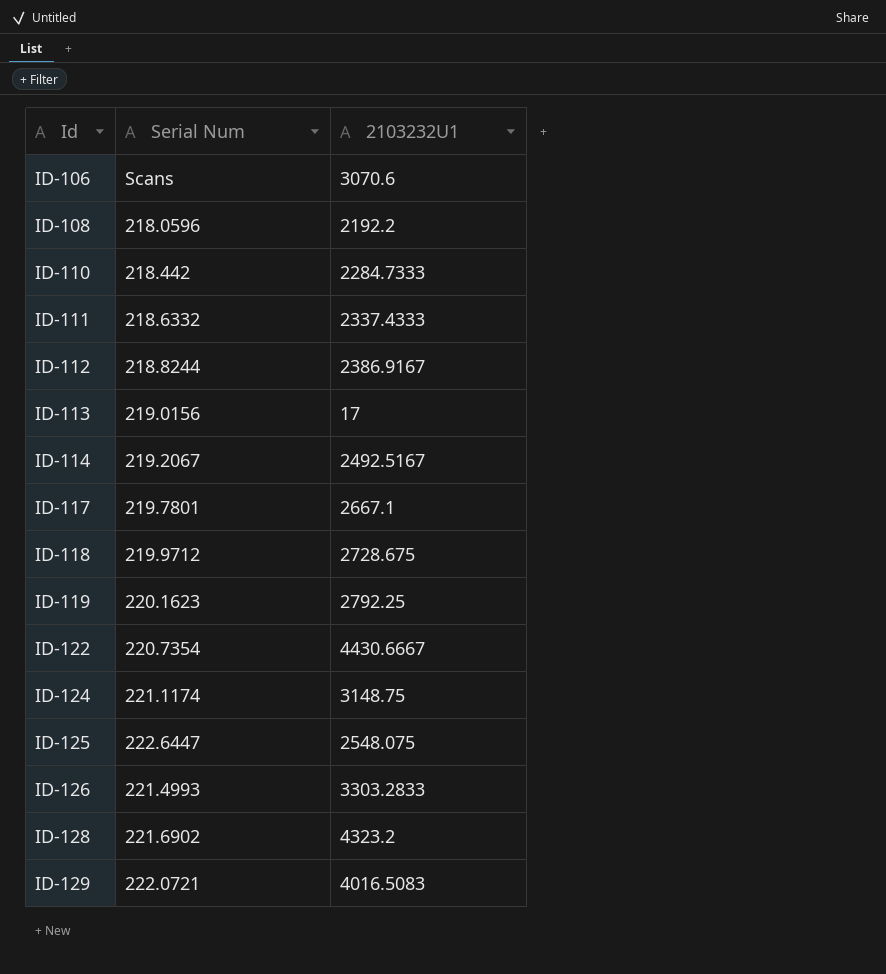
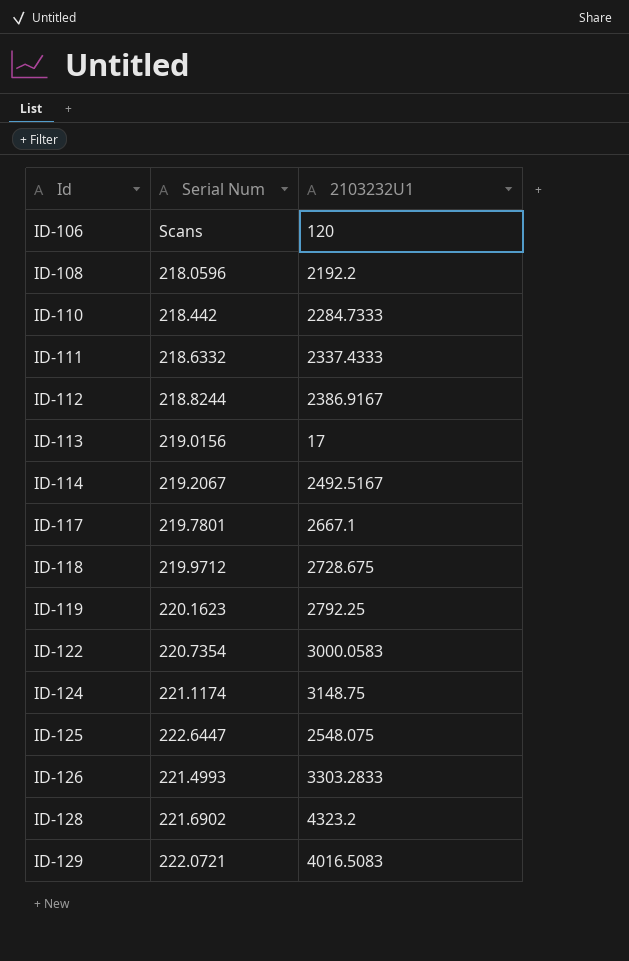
ID-106 | 2103232U1: 3070.6 -> 120
ID-122 | 2103232U1: 4430.6667 -> 3000.0583

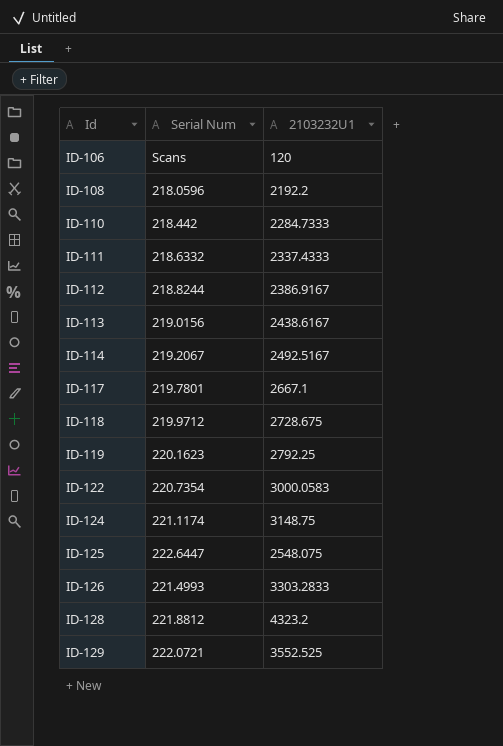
ID-113 | 2103232U1: 17 -> 2438.6167
ID-128 | Serial Num: 221.6902 -> 221.8812
ID-129 | 2103232U1: 4016.5083 -> 3552.525

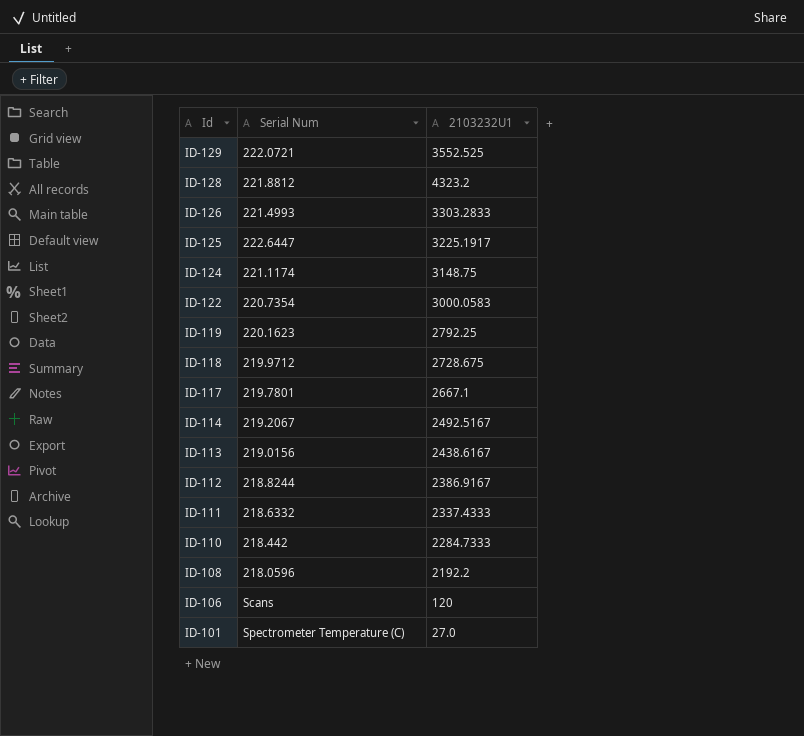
row order: Id ascending -> Id descending
ID-125 | 2103232U1: 2548.075 -> 3225.1917
row ID-101: none -> Spectrometer Temperature (C) | 27.0

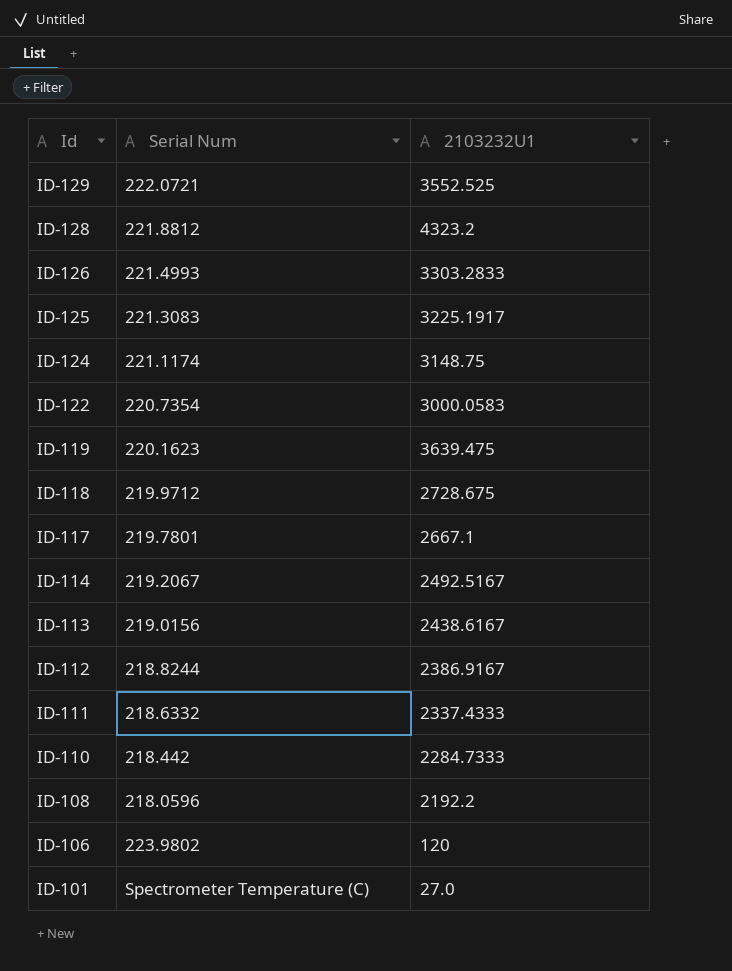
ID-125 | Serial Num: 222.6447 -> 221.3083
ID-119 | 2103232U1: 2792.25 -> 3639.475
ID-106 | Serial Num: Scans -> 223.9802

